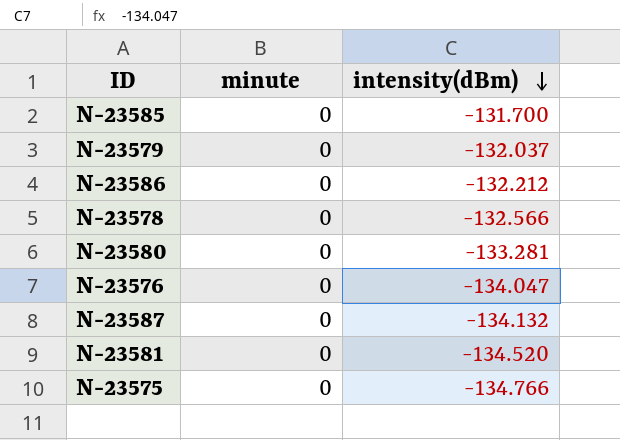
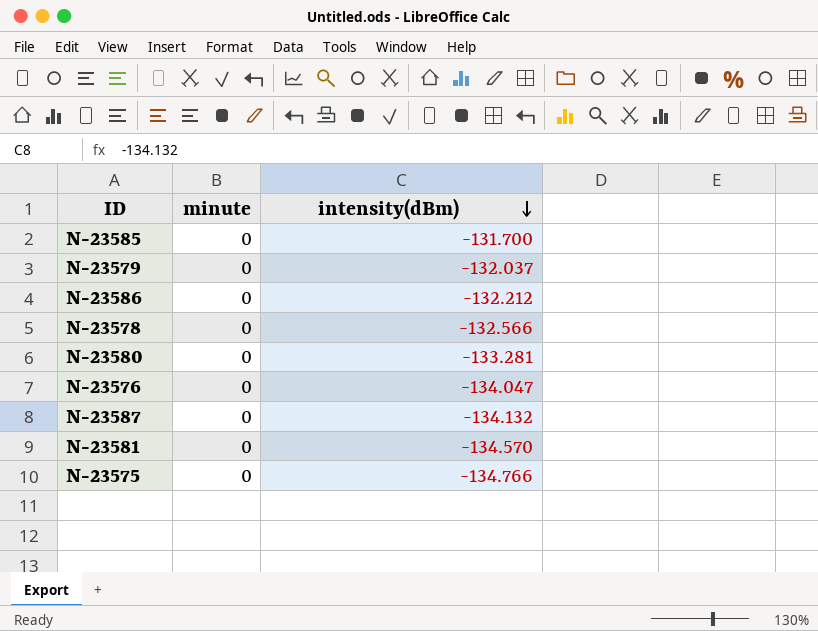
N-23581 | intensity(dBm): -134.520 -> -134.570

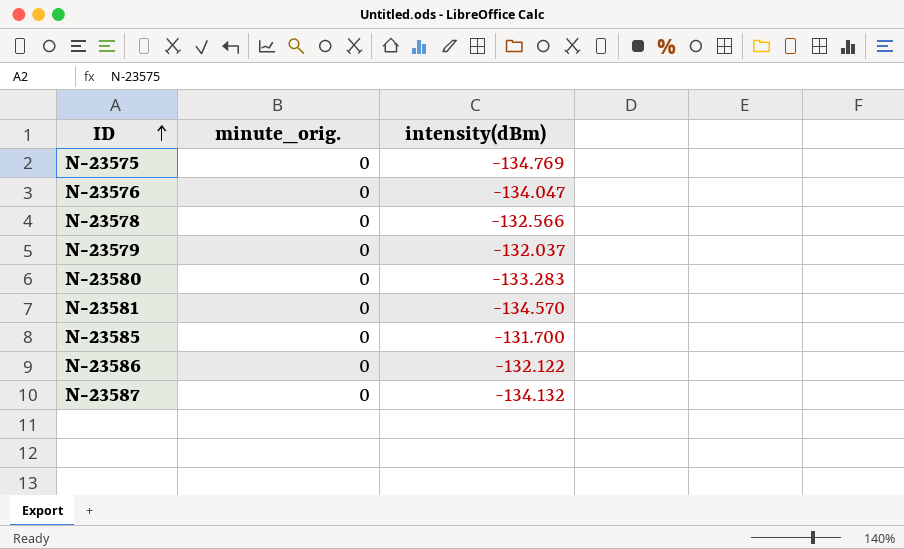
row order: intensity(dBm) descending -> ID ascending
column name: minute -> minute_orig.
N-23575 | intensity(dBm): -134.766 -> -134.769
N-23580 | intensity(dBm): -133.281 -> -133.283
N-23586 | intensity(dBm): -132.212 -> -132.122

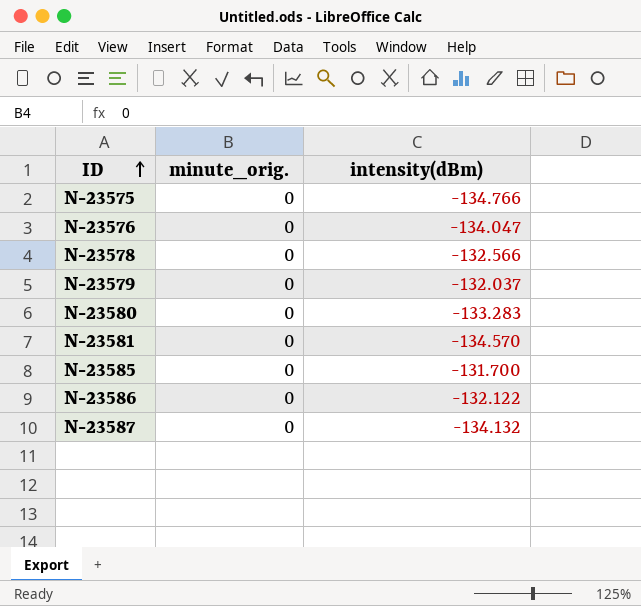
N-23575 | intensity(dBm): -134.769 -> -134.766

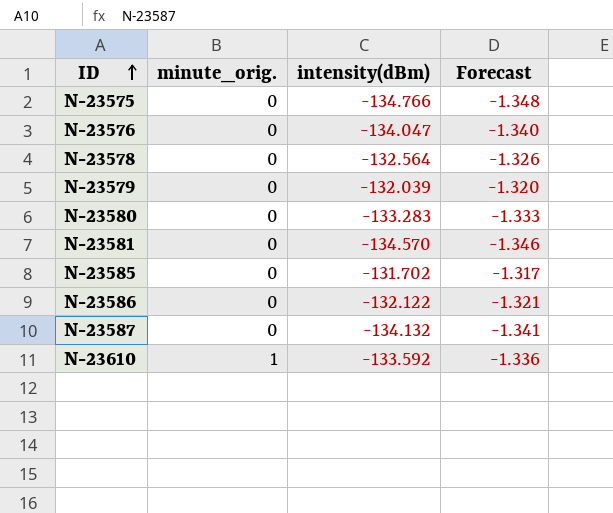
column Forecast | formula: none -> [intensity(dBm)] * 0.01
N-23578 | intensity(dBm): -132.566 -> -132.564
N-23579 | intensity(dBm): -132.037 -> -132.039
N-23585 | intensity(dBm): -131.700 -> -131.702
row N-23610: none -> 1 | -133.592 | -1.336

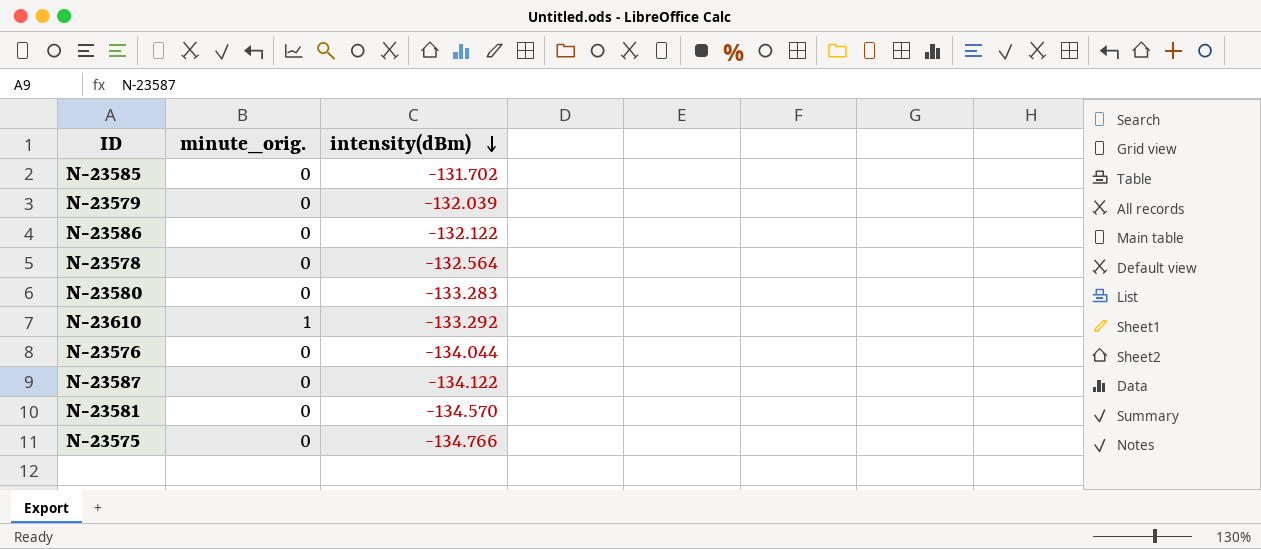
row order: ID ascending -> intensity(dBm) descending
column Forecast | formula: [intensity(dBm)] * 0.01 -> none
N-23610 | intensity(dBm): -133.592 -> -133.292
N-23576 | intensity(dBm): -134.047 -> -134.044
N-23587 | intensity(dBm): -134.132 -> -134.122

